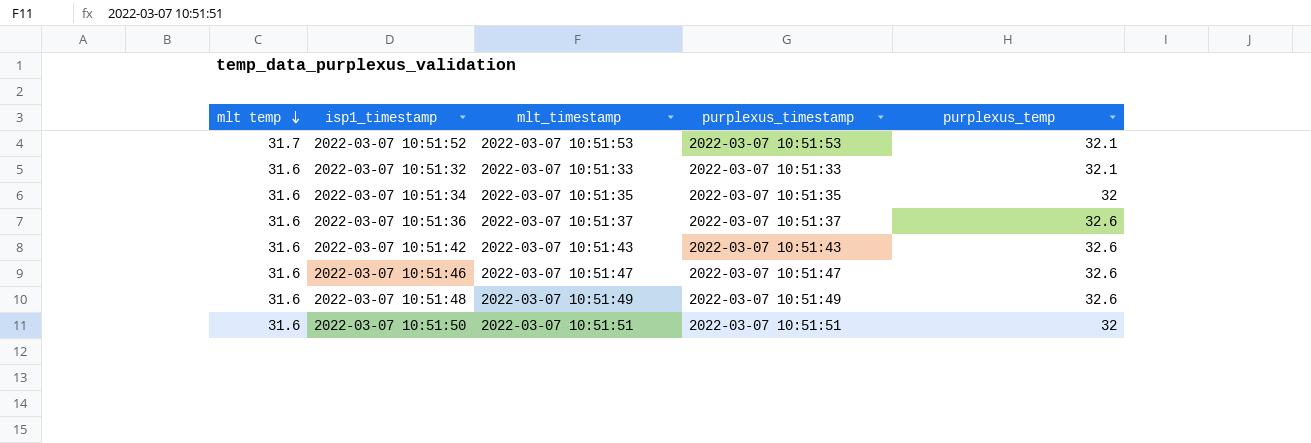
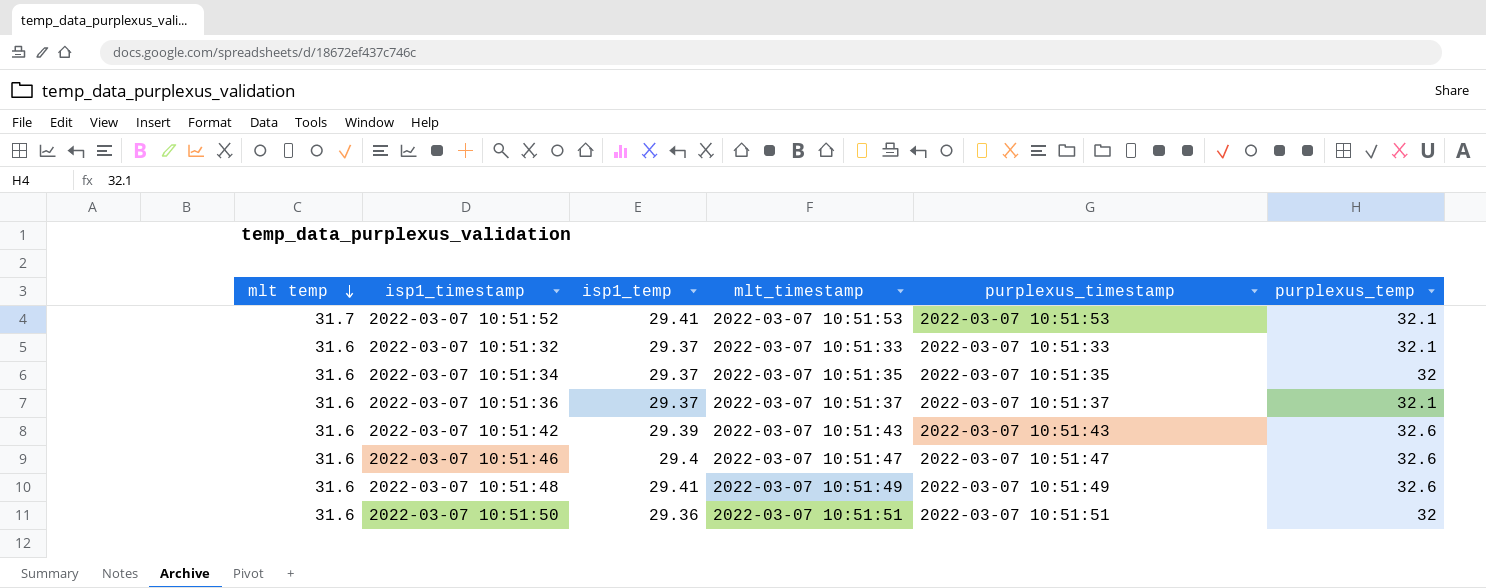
column isp1_temp | position: none -> 3
2022-03-07 10:51:36 | purplexus_temp: 32.6 -> 32.1

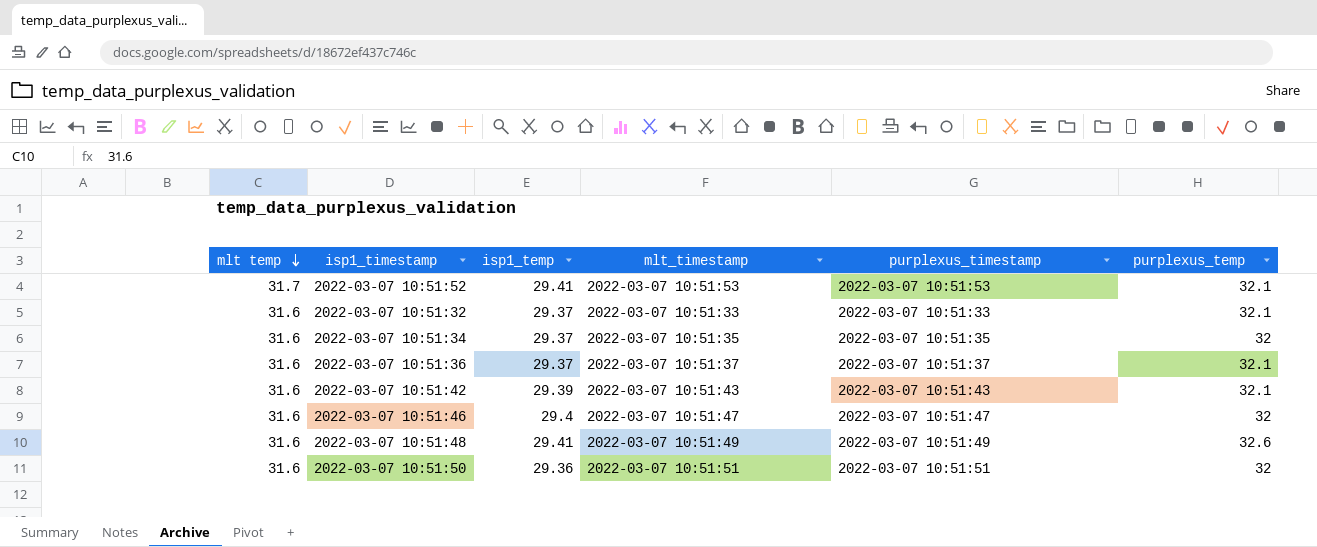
2022-03-07 10:51:42 | purplexus_temp: 32.6 -> 32.1
2022-03-07 10:51:46 | purplexus_temp: 32.6 -> 32

